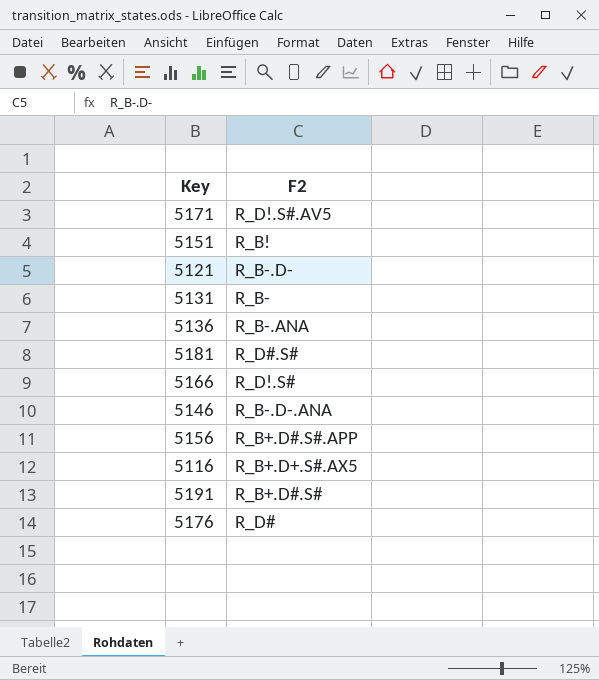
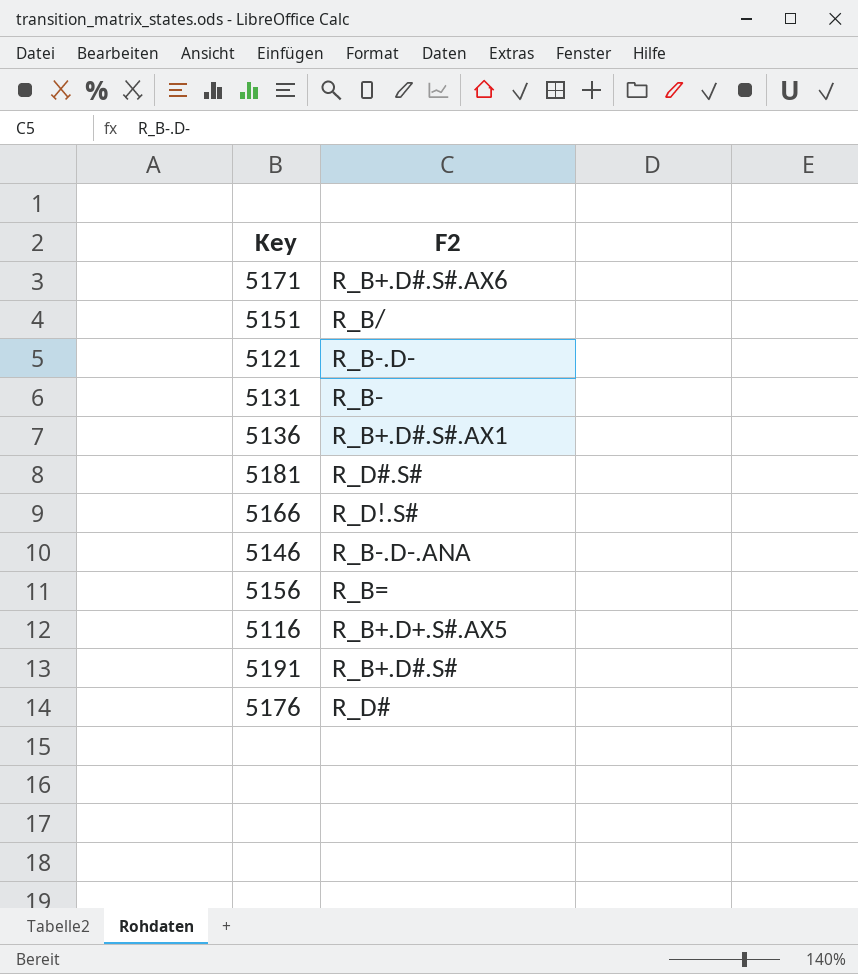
5171 | F2: R_D!.S#.AV5 -> R_B+.D#.S#.AX6
5151 | F2: R_B! -> R_B/
5136 | F2: R_B-.ANA -> R_B+.D#.S#.AX1
5156 | F2: R_B+.D#.S#.APP -> R_B=

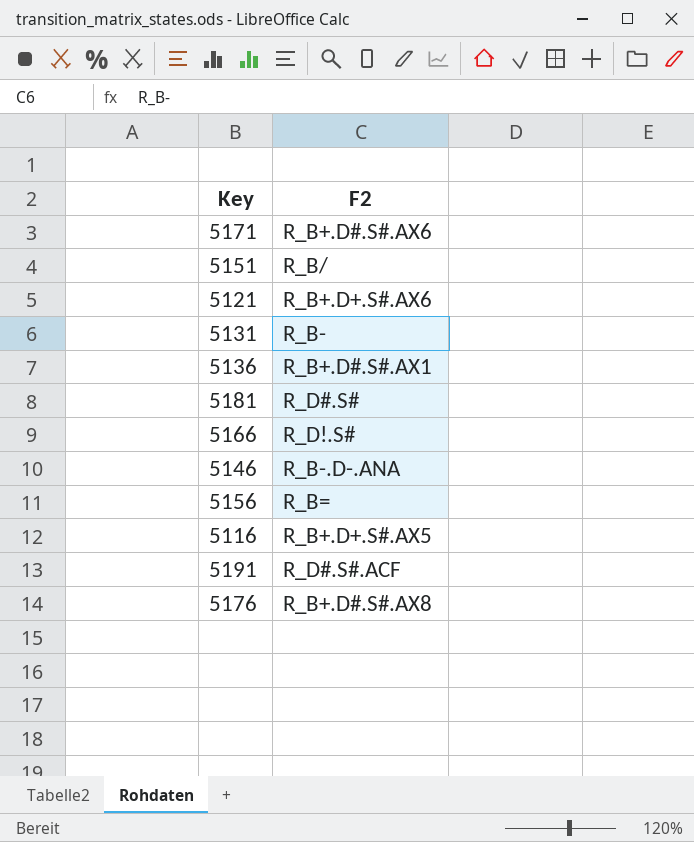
5121 | F2: R_B-.D- -> R_B+.D+.S#.AX6
5191 | F2: R_B+.D#.S# -> R_D#.S#.ACF
5176 | F2: R_D# -> R_B+.D#.S#.AX8

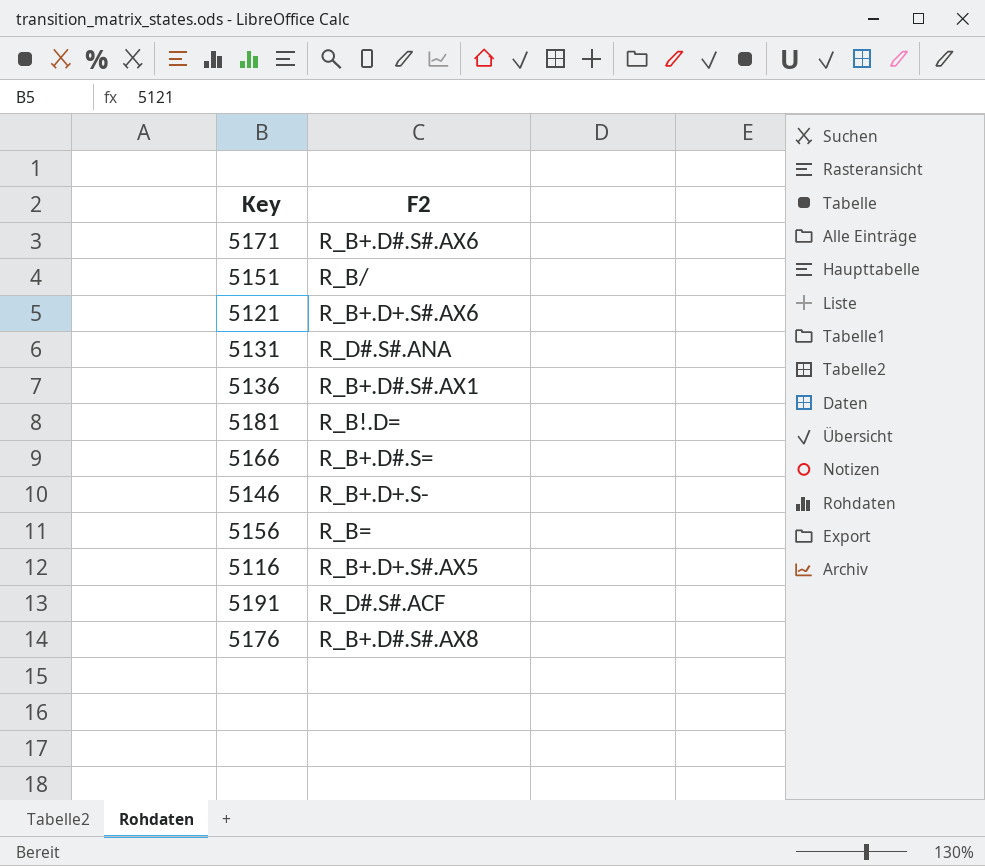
5131 | F2: R_B- -> R_D#.S#.ANA
5181 | F2: R_D#.S# -> R_B!.D=
5166 | F2: R_D!.S# -> R_B+.D#.S=
5146 | F2: R_B-.D-.ANA -> R_B+.D+.S-

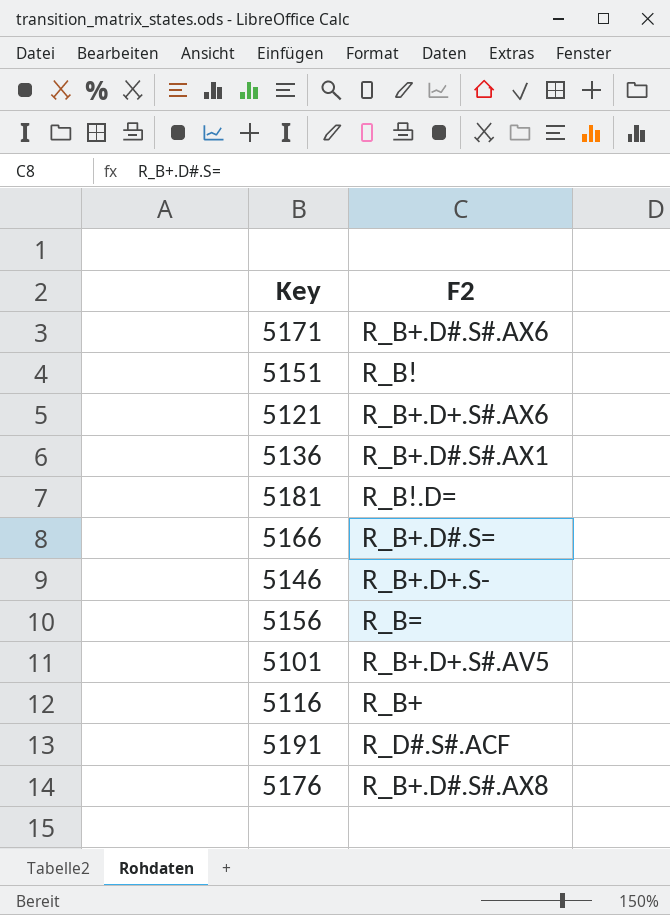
row 5131: R_D#.S#.ANA -> none
5151 | F2: R_B/ -> R_B!
row 5101: none -> R_B+.D+.S#.AV5
5116 | F2: R_B+.D+.S#.AX5 -> R_B+

